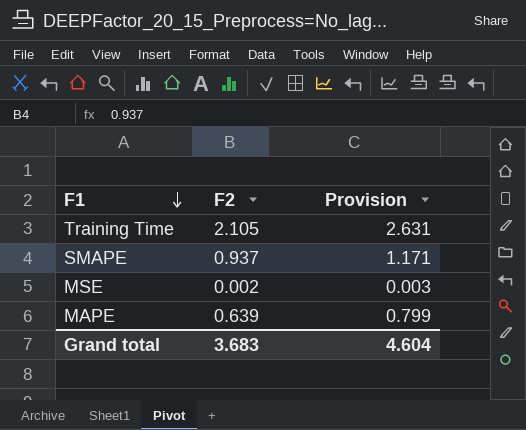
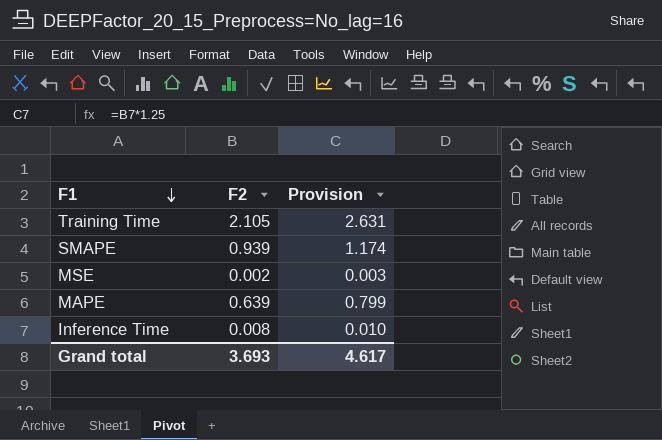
SMAPE | F2: 0.937 -> 0.939
SMAPE | Provision: 1.171 -> 1.174
row Inference Time: none -> 0.008 | 0.010
Grand total | F2: 3.683 -> 3.693
Grand total | Provision: 4.604 -> 4.617

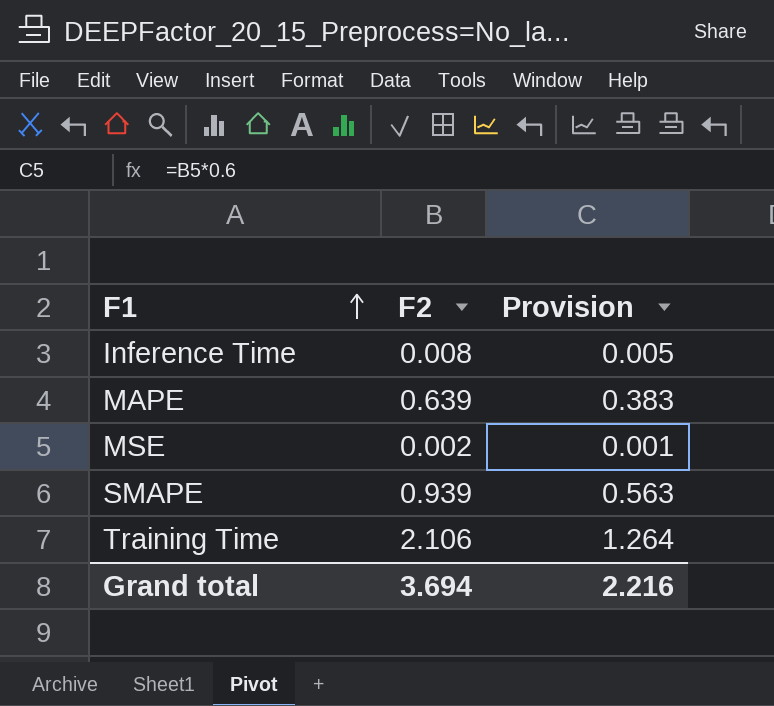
row order: F1 descending -> F1 ascending
column Provision | formula: [F2] * 1.25 -> [F2] * 0.6
Training Time | F2: 2.105 -> 2.106
Grand total | F2: 3.693 -> 3.694
Grand total | Provision: 4.617 -> 2.216

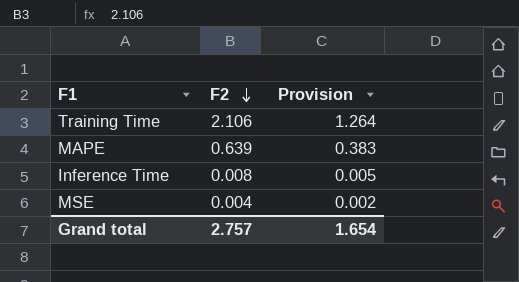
row order: F1 ascending -> F2 descending
row SMAPE: 0.939 | 0.563 -> none
MSE | F2: 0.002 -> 0.004
MSE | Provision: 0.001 -> 0.002
Grand total | F2: 3.694 -> 2.757
Grand total | Provision: 2.216 -> 1.654

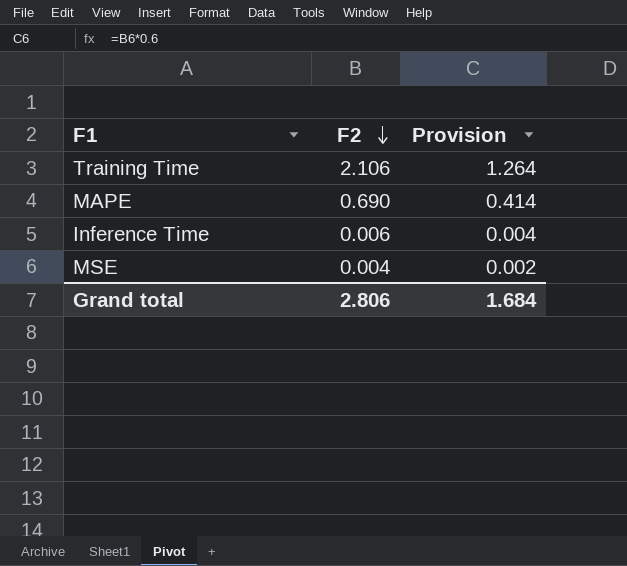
MAPE | F2: 0.639 -> 0.690
MAPE | Provision: 0.383 -> 0.414
Inference Time | F2: 0.008 -> 0.006
Inference Time | Provision: 0.005 -> 0.004
Grand total | F2: 2.757 -> 2.806
Grand total | Provision: 1.654 -> 1.684

